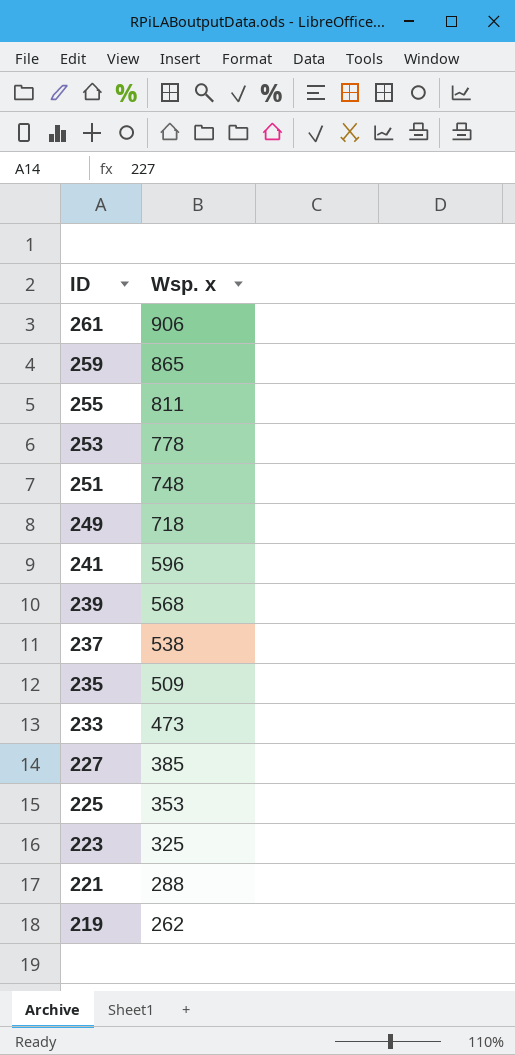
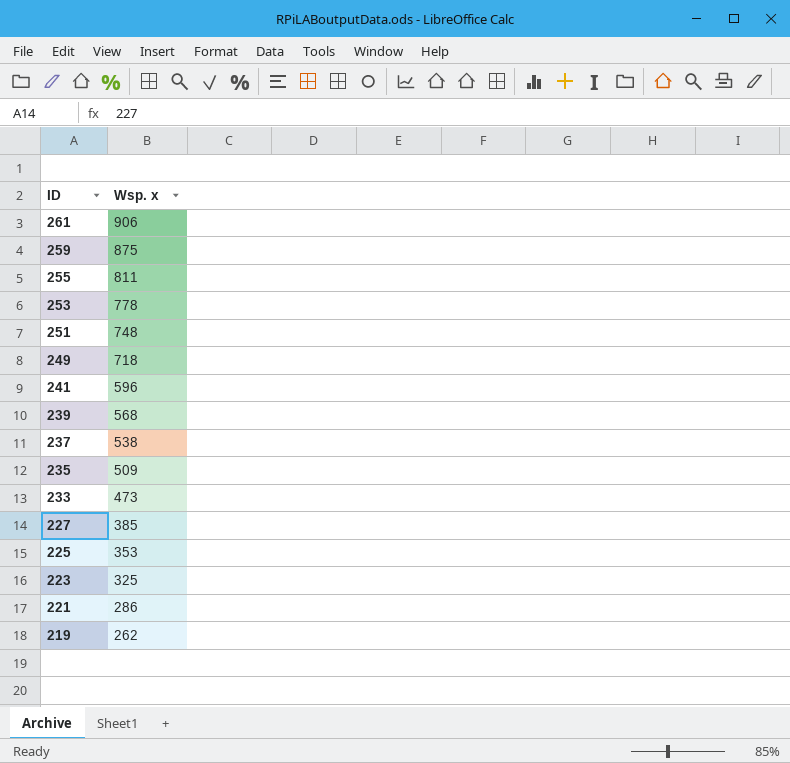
259 | Wsp. x: 865 -> 875
221 | Wsp. x: 288 -> 286

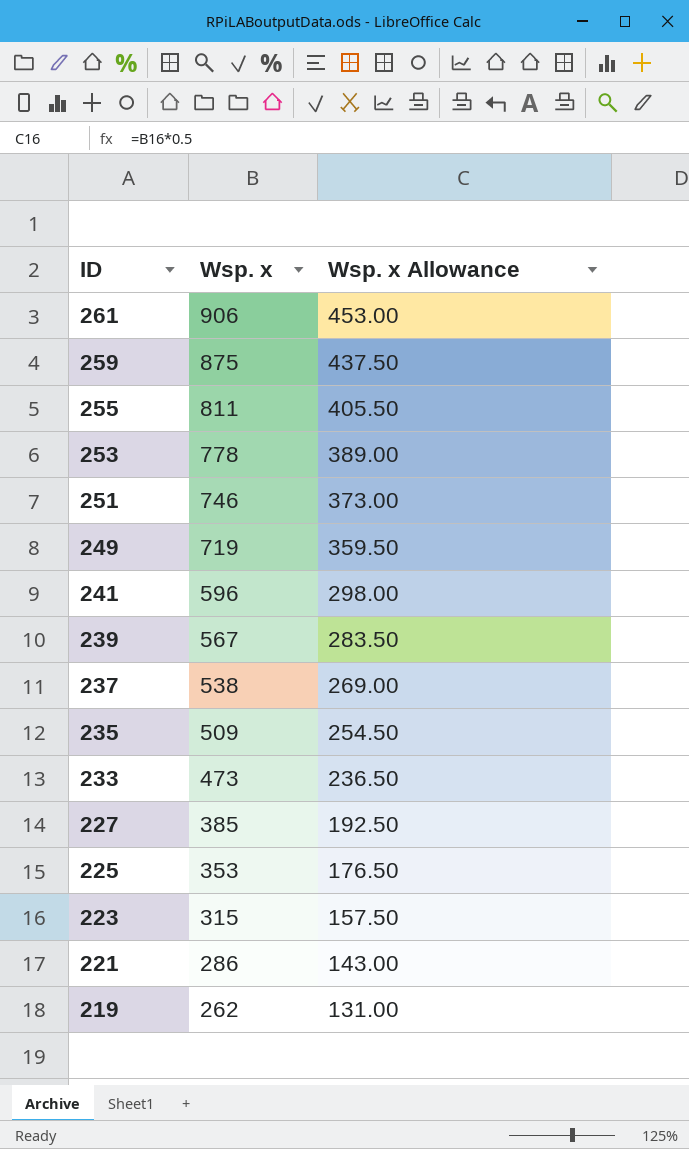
column Wsp. x Allowance | formula: none -> [Wsp. x] * 0.5
251 | Wsp. x: 748 -> 746
249 | Wsp. x: 718 -> 719
239 | Wsp. x: 568 -> 567
223 | Wsp. x: 325 -> 315

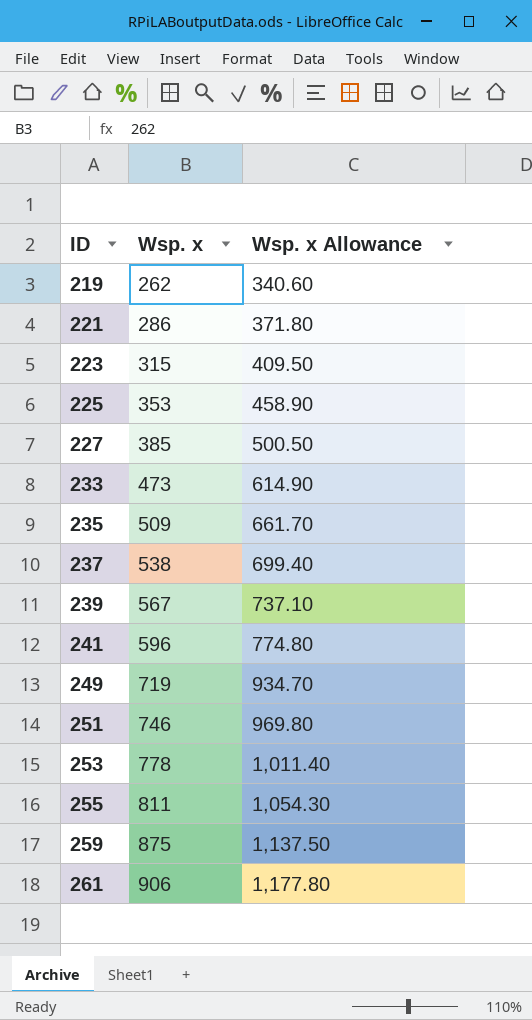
row order: ID descending -> ID ascending
column Wsp. x Allowance | formula: [Wsp. x] * 0.5 -> [Wsp. x] * 1.3

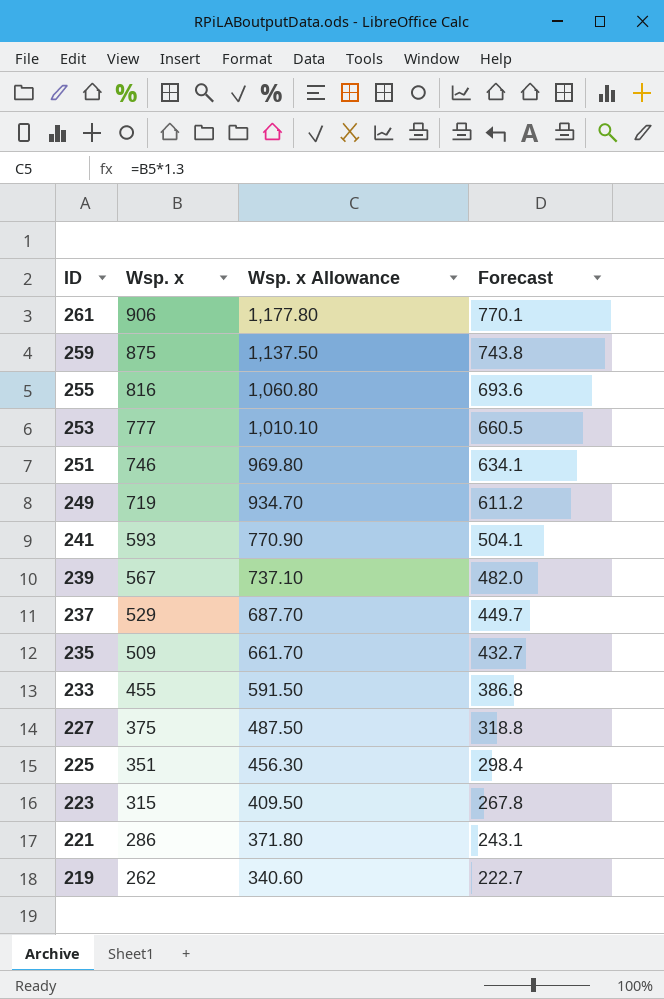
row order: ID ascending -> ID descending
column Forecast | formula: none -> [Wsp. x] * 0.85
255 | Wsp. x: 811 -> 816
255 | Wsp. x Allowance: 1,054.30 -> 1,060.80
253 | Wsp. x: 778 -> 777
253 | Wsp. x Allowance: 1,011.40 -> 1,010.10
241 | Wsp. x: 596 -> 593
241 | Wsp. x Allowance: 774.80 -> 770.90
237 | Wsp. x: 538 -> 529
237 | Wsp. x Allowance: 699.40 -> 687.70
233 | Wsp. x: 473 -> 455
233 | Wsp. x Allowance: 614.90 -> 591.50
227 | Wsp. x: 385 -> 375
227 | Wsp. x Allowance: 500.50 -> 487.50
225 | Wsp. x: 353 -> 351
225 | Wsp. x Allowance: 458.90 -> 456.30

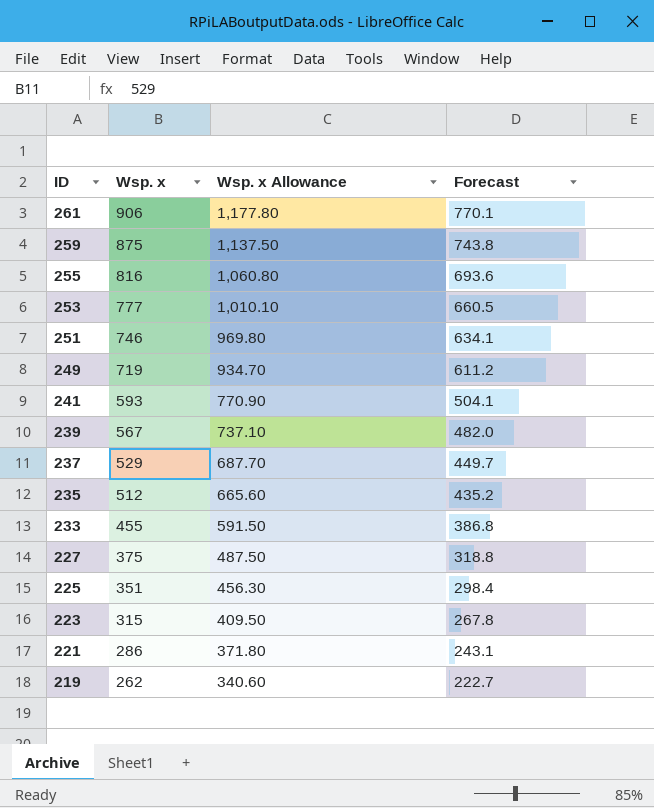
235 | Wsp. x: 509 -> 512
235 | Wsp. x Allowance: 661.70 -> 665.60
235 | Forecast: 432.7 -> 435.2

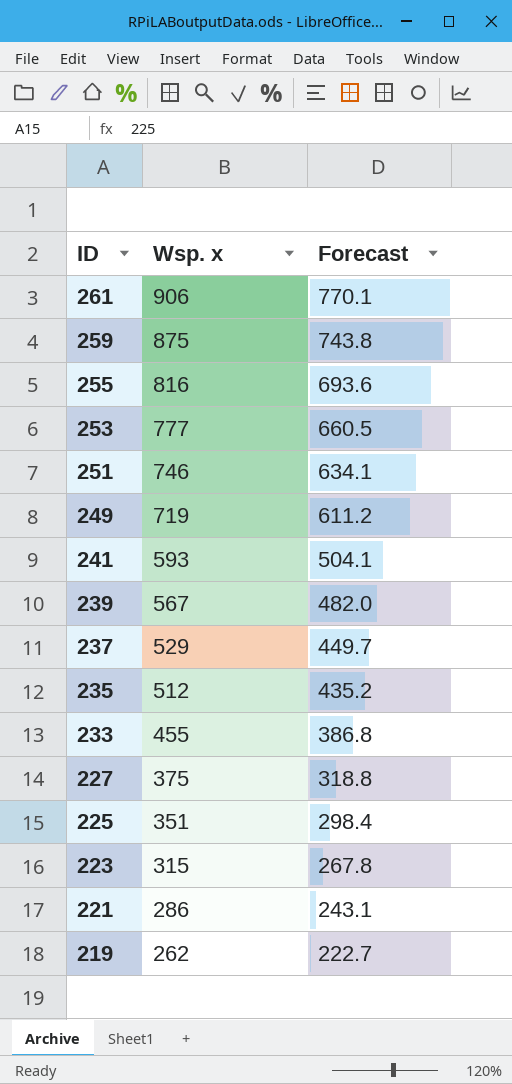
column Wsp. x Allowance | formula: [Wsp. x] * 1.3 -> none

